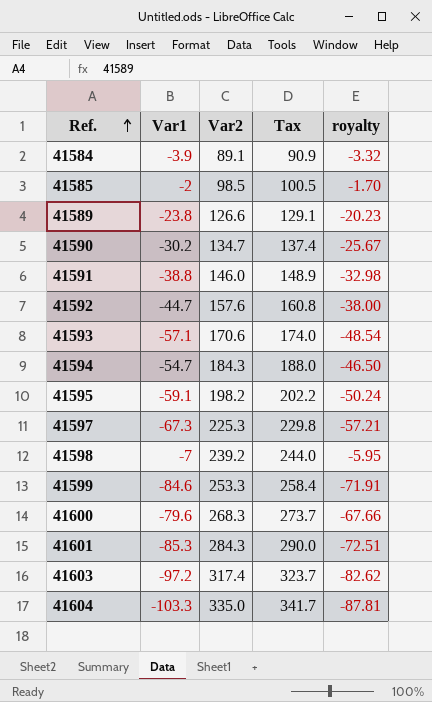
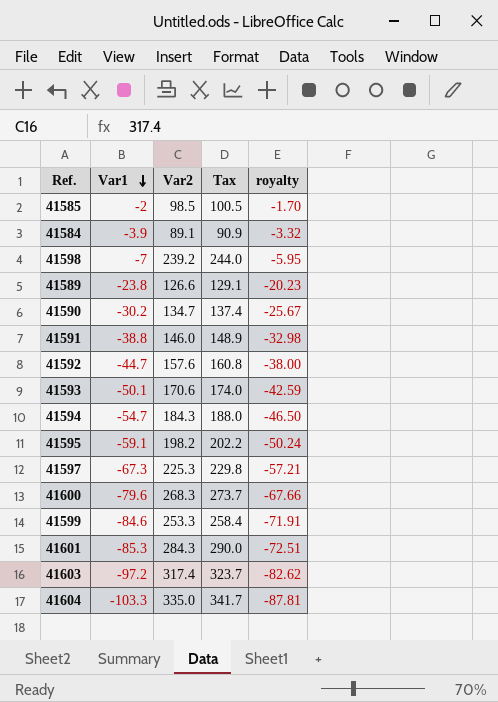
row order: Ref. ascending -> Var1 descending
41593 | Var1: -57.1 -> -50.1
41593 | royalty: -48.54 -> -42.59

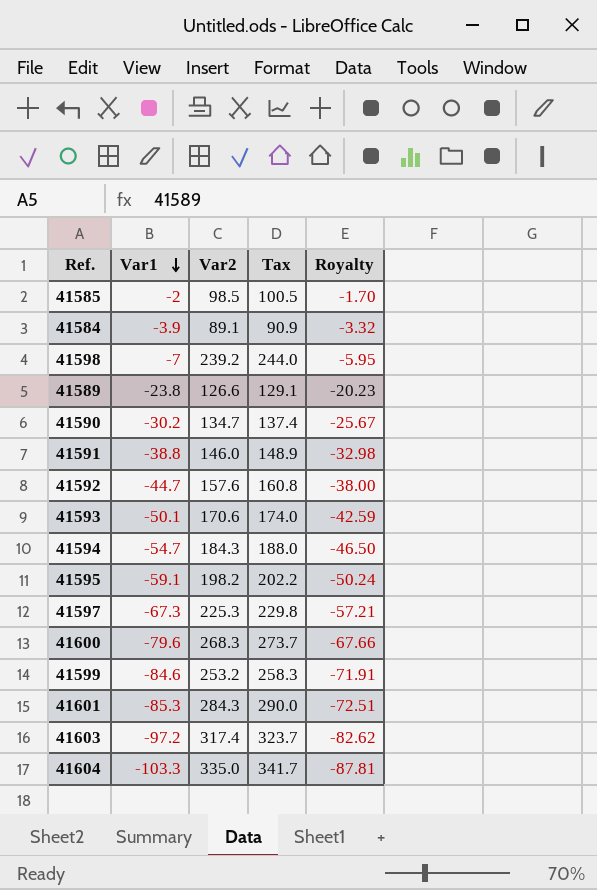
column name: royalty -> Royalty
41599 | Var2: 253.3 -> 253.2
41599 | Tax: 258.4 -> 258.3

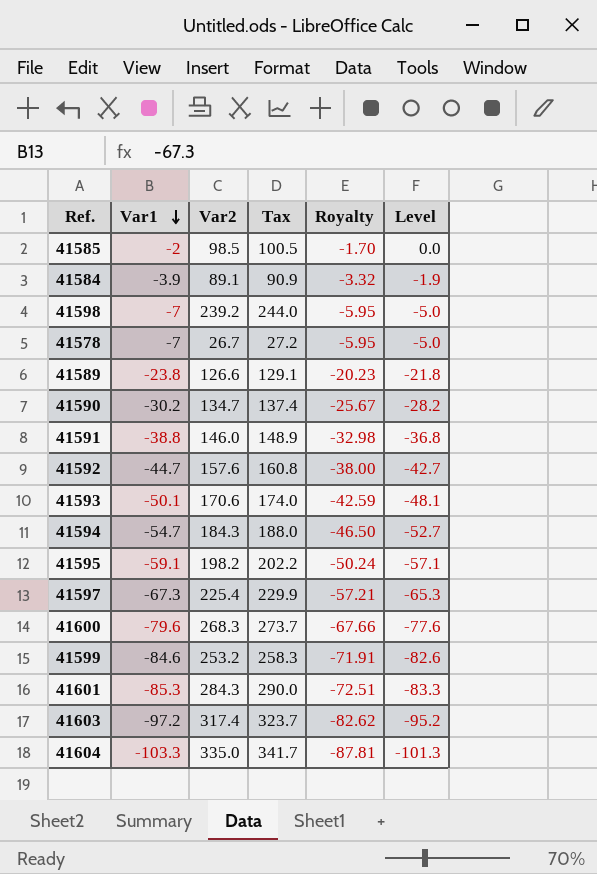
column Level | formula: none -> [Var1] + 2
row 41578: none -> -7 | 26.7 | 27.2 | -5.95 | -5.0
41597 | Var2: 225.3 -> 225.4
41597 | Tax: 229.8 -> 229.9

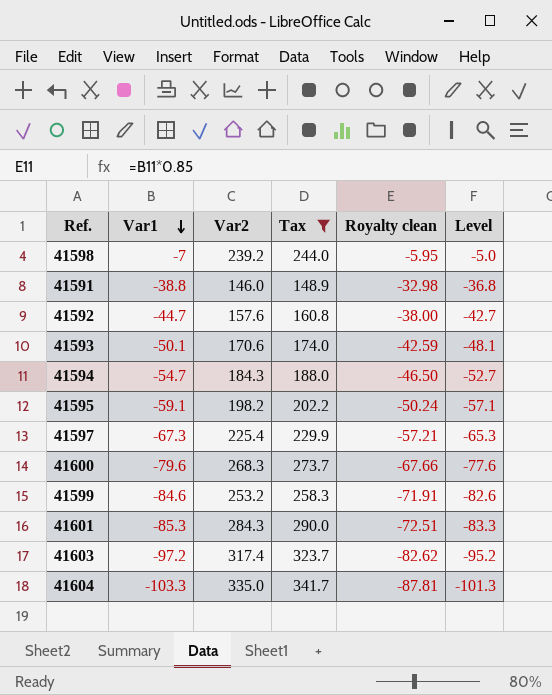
filter: none -> Tax >= 148.9
column name: Royalty -> Royalty clean

